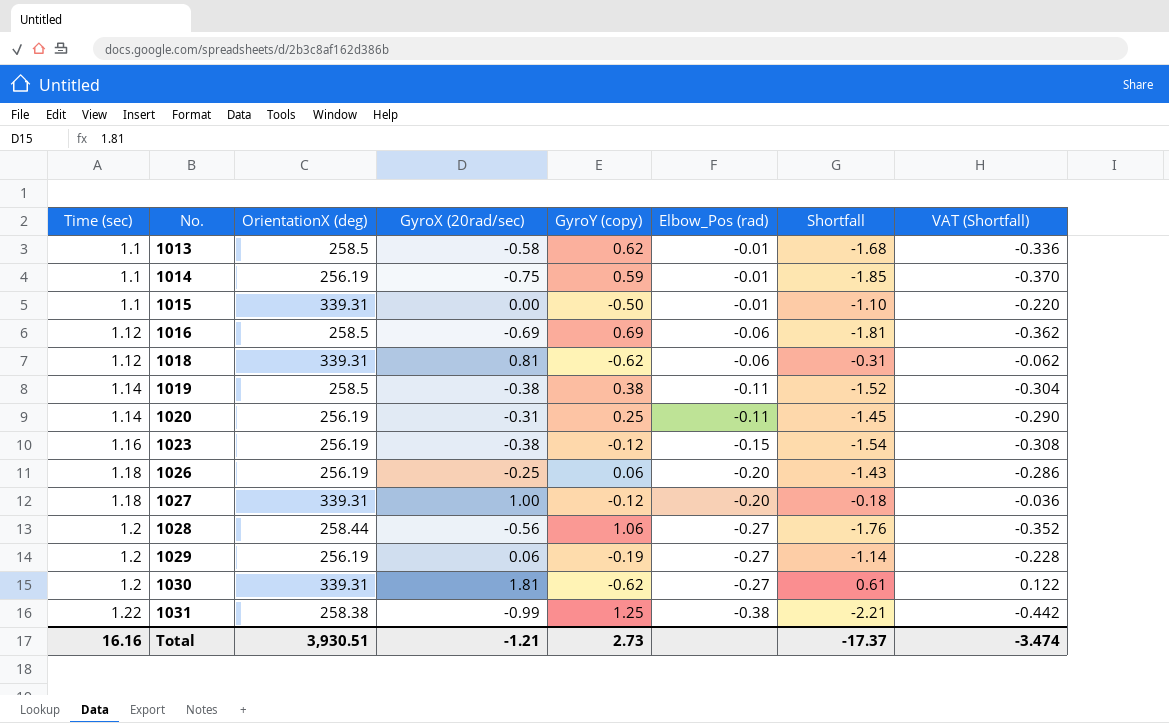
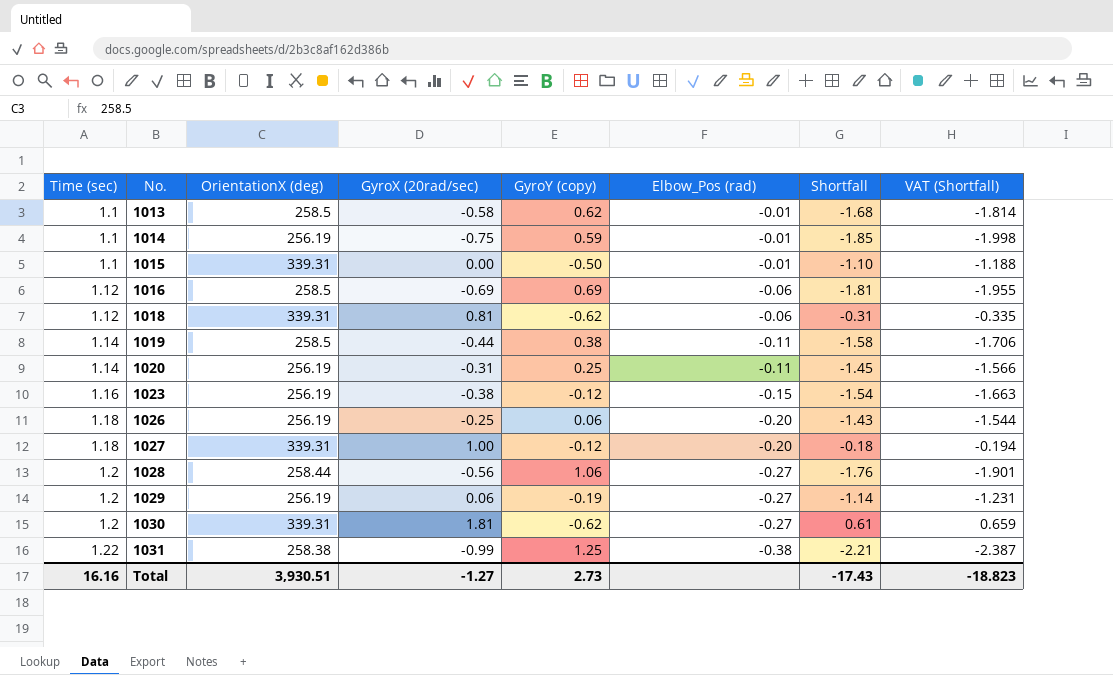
column VAT (Shortfall) | formula: [Shortfall] * 0.2 -> [Shortfall] * 1.08
1019 | GyroX (20rad/sec): -0.38 -> -0.44
1019 | Shortfall: -1.52 -> -1.58
Total | GyroX (20rad/sec): -1.21 -> -1.27
Total | Shortfall: -17.37 -> -17.43
Total | VAT (Shortfall): -3.474 -> -18.823

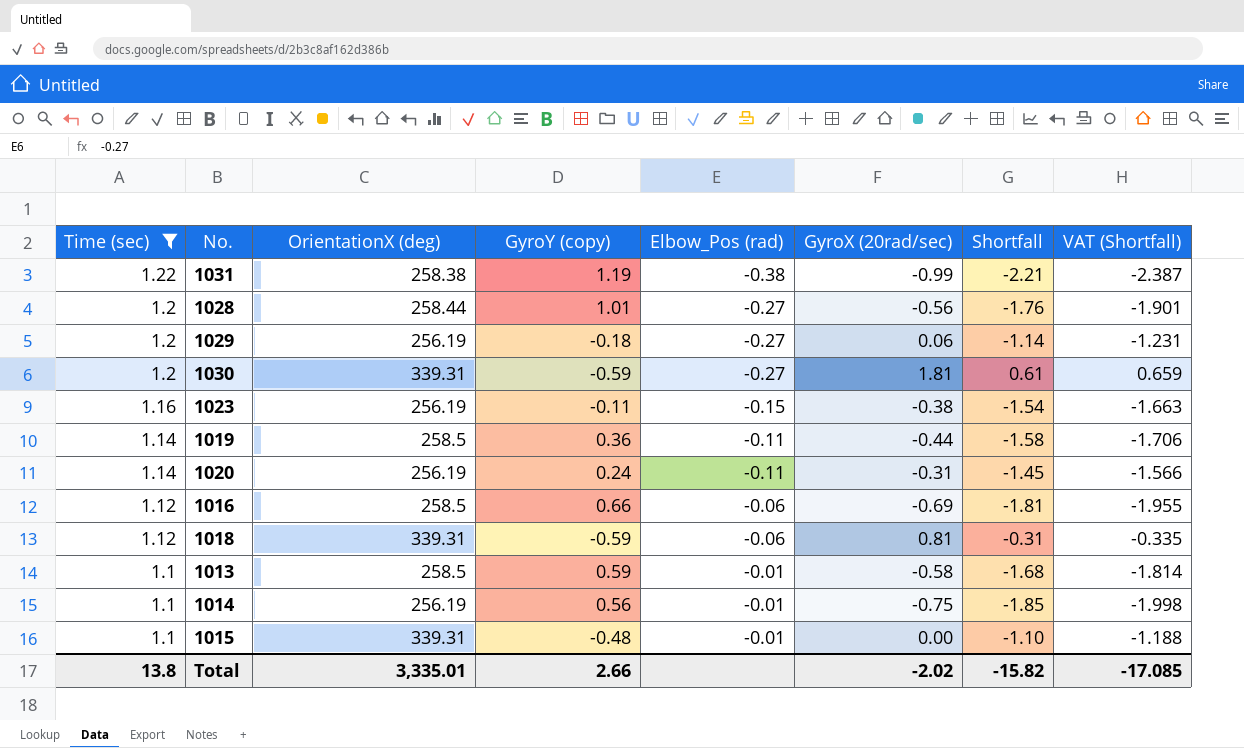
filter: none -> Time (sec) != 1.18
row order: Time (sec) ascending -> Time (sec) descending
column GyroX (20rad/sec) | position: 4 -> 6
1031 | GyroY (copy): 1.25 -> 1.19
1028 | GyroY (copy): 1.06 -> 1.01
1029 | GyroY (copy): -0.19 -> -0.18
1030 | GyroY (copy): -0.62 -> -0.59
1023 | GyroY (copy): -0.12 -> -0.11
1019 | GyroY (copy): 0.38 -> 0.36
1020 | GyroY (copy): 0.25 -> 0.24
1016 | GyroY (copy): 0.69 -> 0.66
1018 | GyroY (copy): -0.62 -> -0.59
1013 | GyroY (copy): 0.62 -> 0.59
1014 | GyroY (copy): 0.59 -> 0.56
1015 | GyroY (copy): -0.50 -> -0.48
Total | Time (sec): 16.16 -> 13.8
Total | OrientationX (deg): 3,930.51 -> 3,335.01
Total | GyroY (copy): 2.73 -> 2.66
Total | GyroX (20rad/sec): -1.27 -> -2.02
Total | Shortfall: -17.43 -> -15.82
Total | VAT (Shortfall): -18.823 -> -17.085

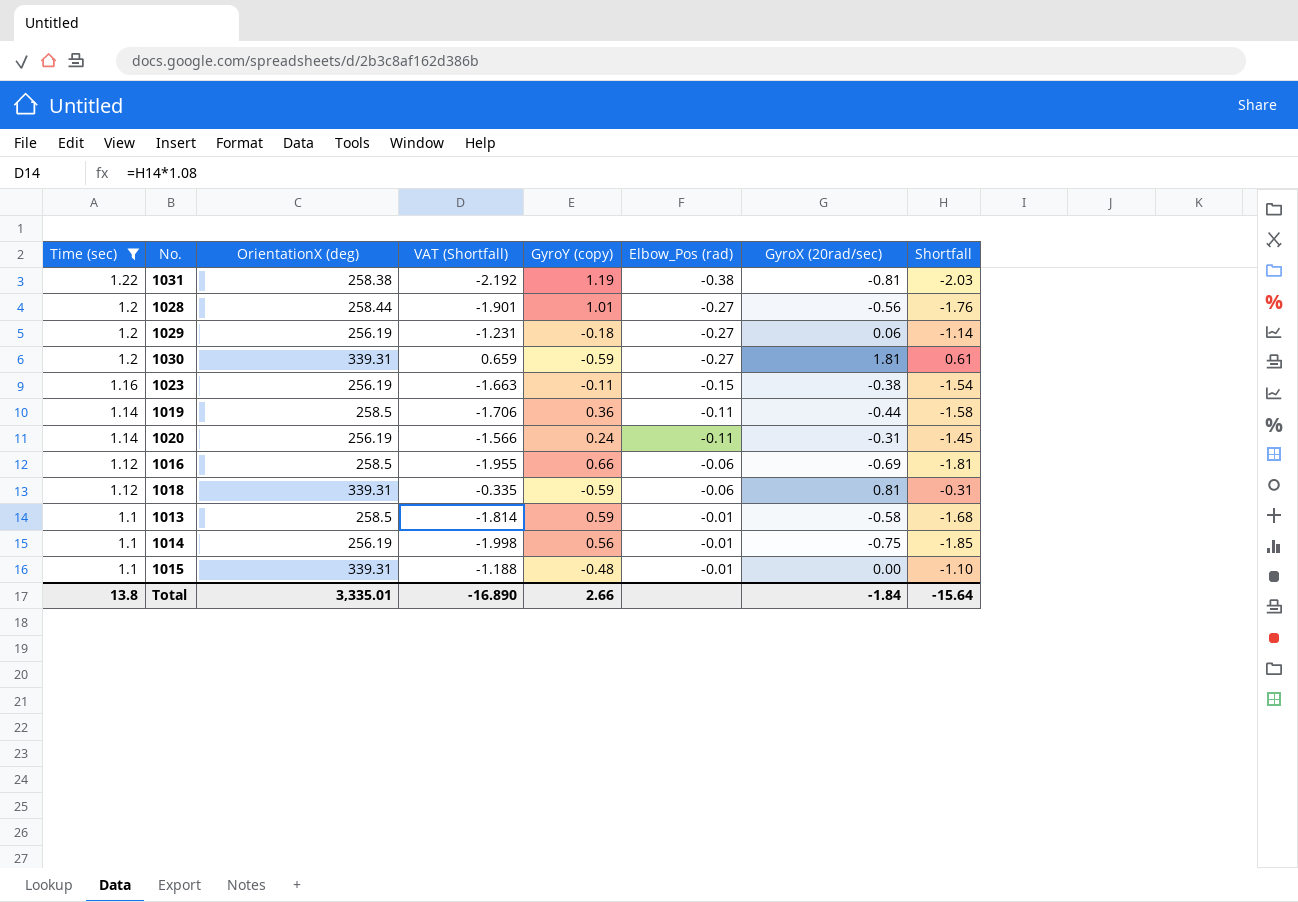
column VAT (Shortfall) | position: 8 -> 4
1031 | VAT (Shortfall): -2.387 -> -2.192
1031 | GyroX (20rad/sec): -0.99 -> -0.81
1031 | Shortfall: -2.21 -> -2.03
Total | VAT (Shortfall): -17.085 -> -16.890
Total | GyroX (20rad/sec): -2.02 -> -1.84
Total | Shortfall: -15.82 -> -15.64

